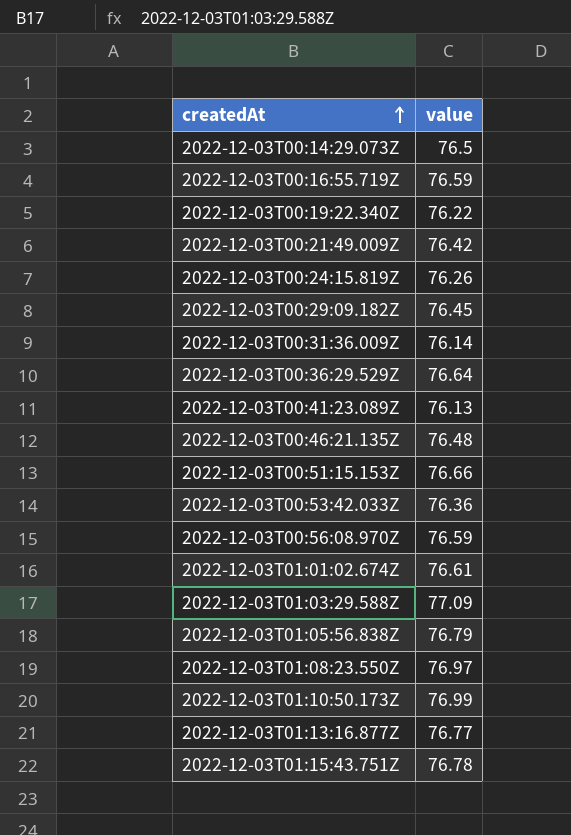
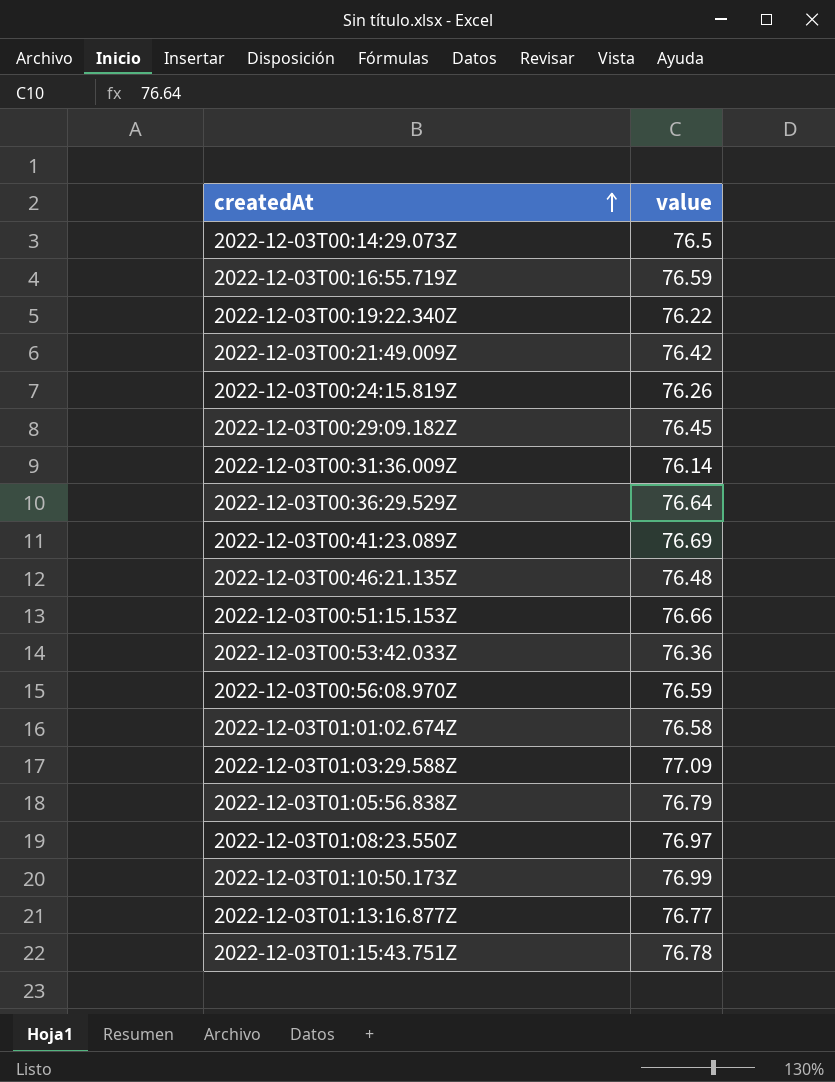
2022-12-03T00:41:23.089Z | value: 76.13 -> 76.69
2022-12-03T01:01:02.674Z | value: 76.61 -> 76.58

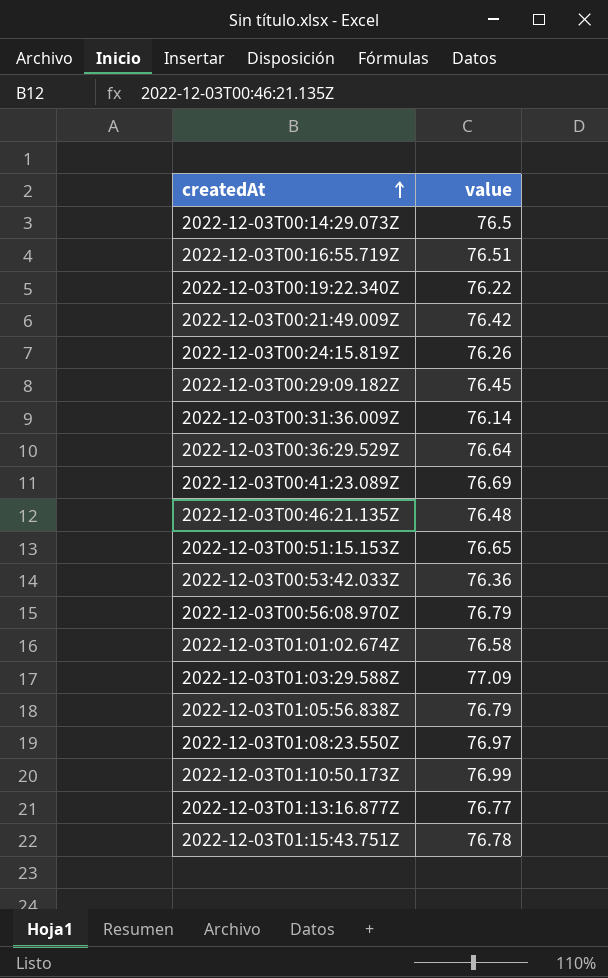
2022-12-03T00:16:55.719Z | value: 76.59 -> 76.51
2022-12-03T00:51:15.153Z | value: 76.66 -> 76.65
2022-12-03T00:56:08.970Z | value: 76.59 -> 76.79

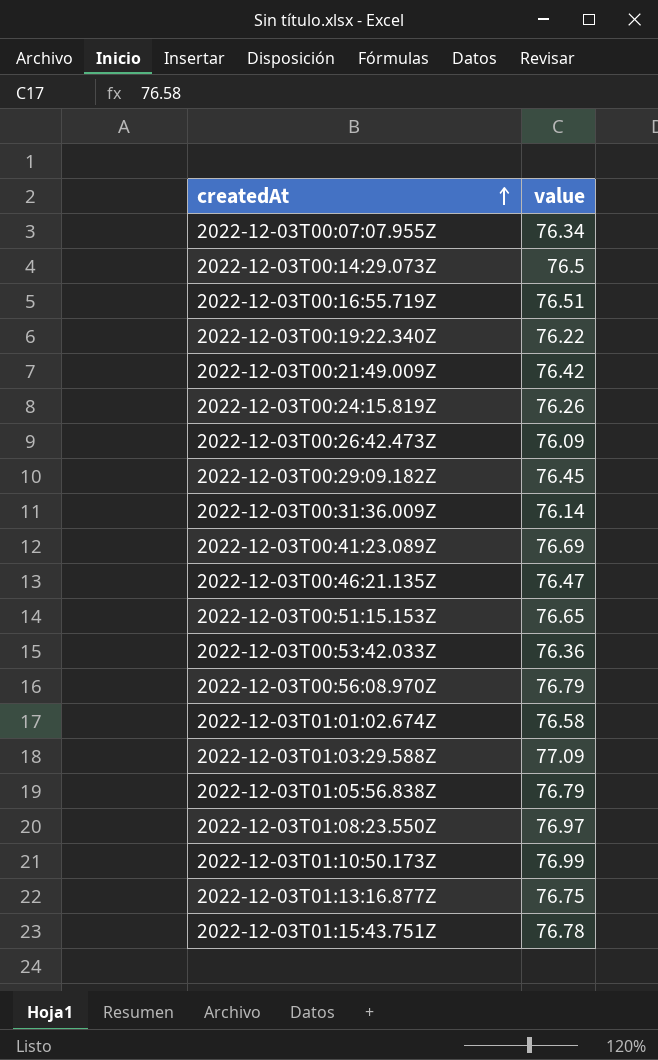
row 2022-12-03T00:36:29.529Z: 76.64 -> none
row 2022-12-03T00:07:07.955Z: none -> 76.34
row 2022-12-03T00:26:42.473Z: none -> 76.09
2022-12-03T00:46:21.135Z | value: 76.48 -> 76.47
2022-12-03T01:13:16.877Z | value: 76.77 -> 76.75

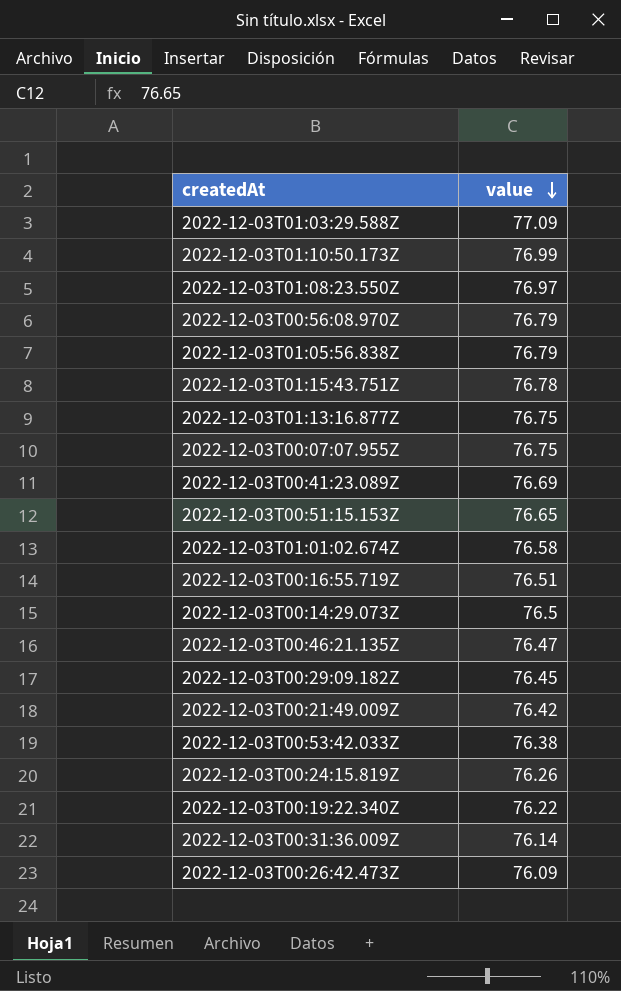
row order: createdAt ascending -> value descending
2022-12-03T00:07:07.955Z | value: 76.34 -> 76.75
2022-12-03T00:53:42.033Z | value: 76.36 -> 76.38

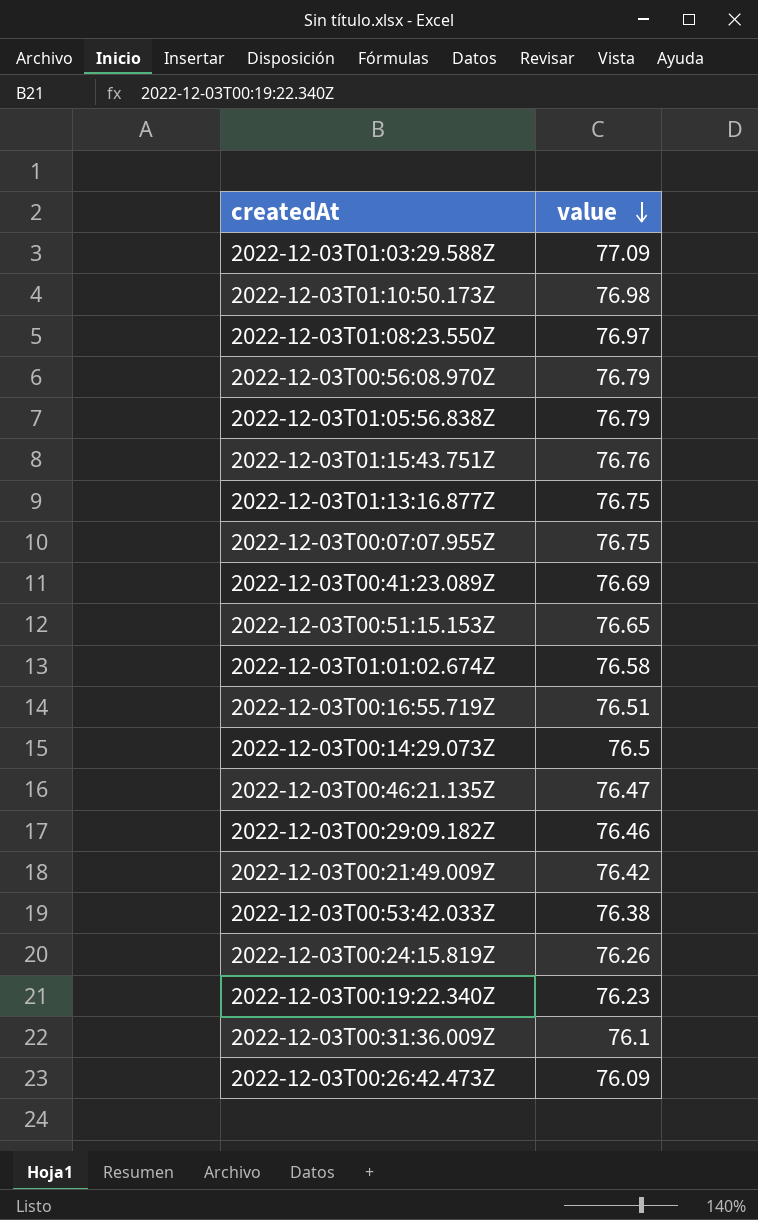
2022-12-03T01:10:50.173Z | value: 76.99 -> 76.98
2022-12-03T01:15:43.751Z | value: 76.78 -> 76.76
2022-12-03T00:29:09.182Z | value: 76.45 -> 76.46
2022-12-03T00:19:22.340Z | value: 76.22 -> 76.23
2022-12-03T00:31:36.009Z | value: 76.14 -> 76.1

